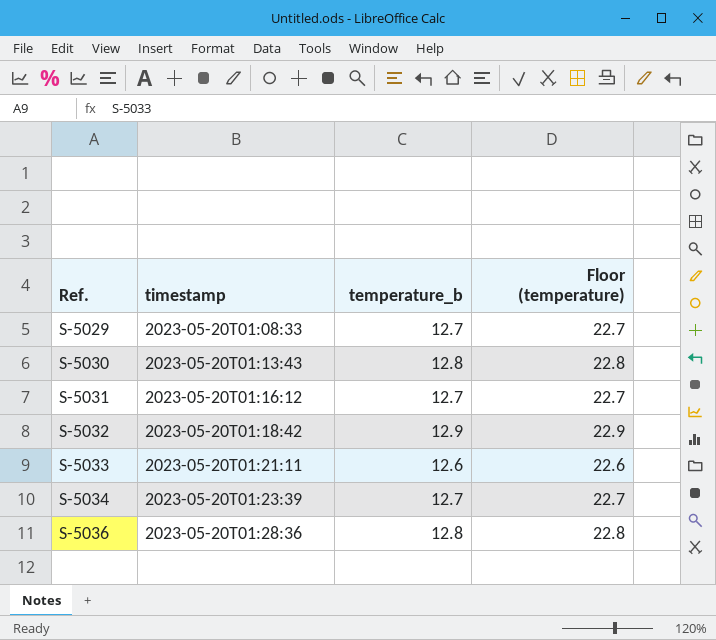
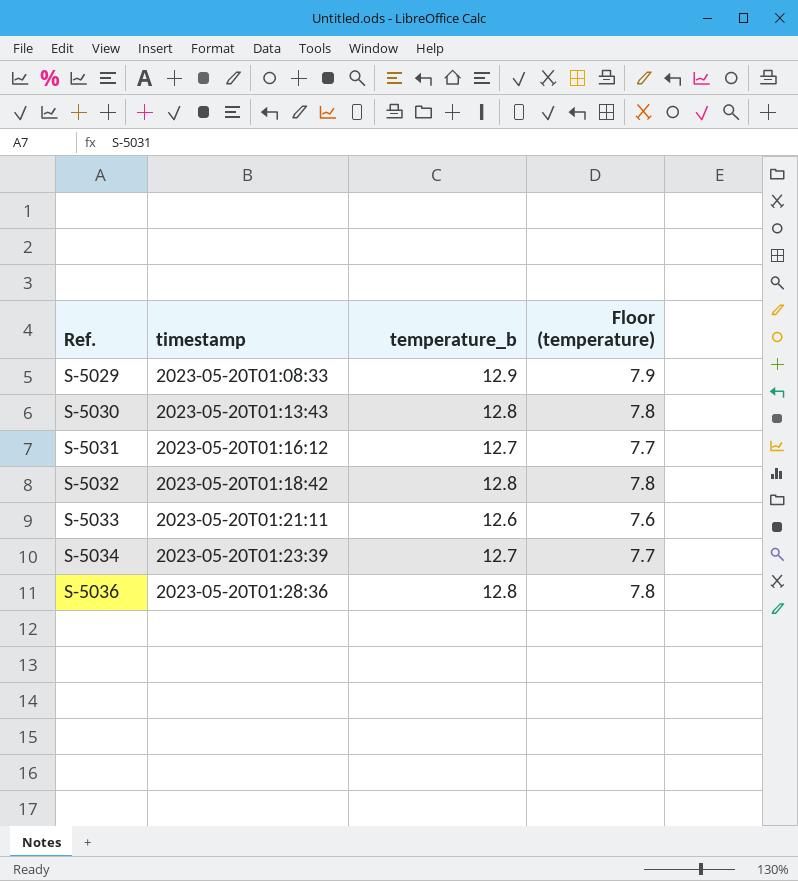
column Floor (temperature) | formula: [temperature_b] + 10 -> [temperature_b] - 5
S-5029 | temperature_b: 12.7 -> 12.9
S-5032 | temperature_b: 12.9 -> 12.8

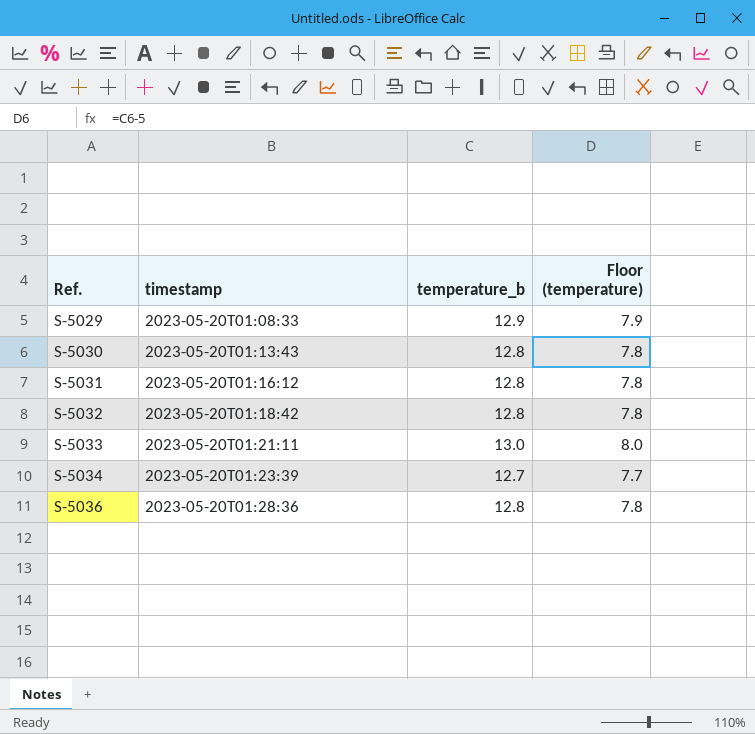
S-5031 | temperature_b: 12.7 -> 12.8
S-5031 | Floor (temperature): 7.7 -> 7.8
S-5033 | temperature_b: 12.6 -> 13.0
S-5033 | Floor (temperature): 7.6 -> 8.0

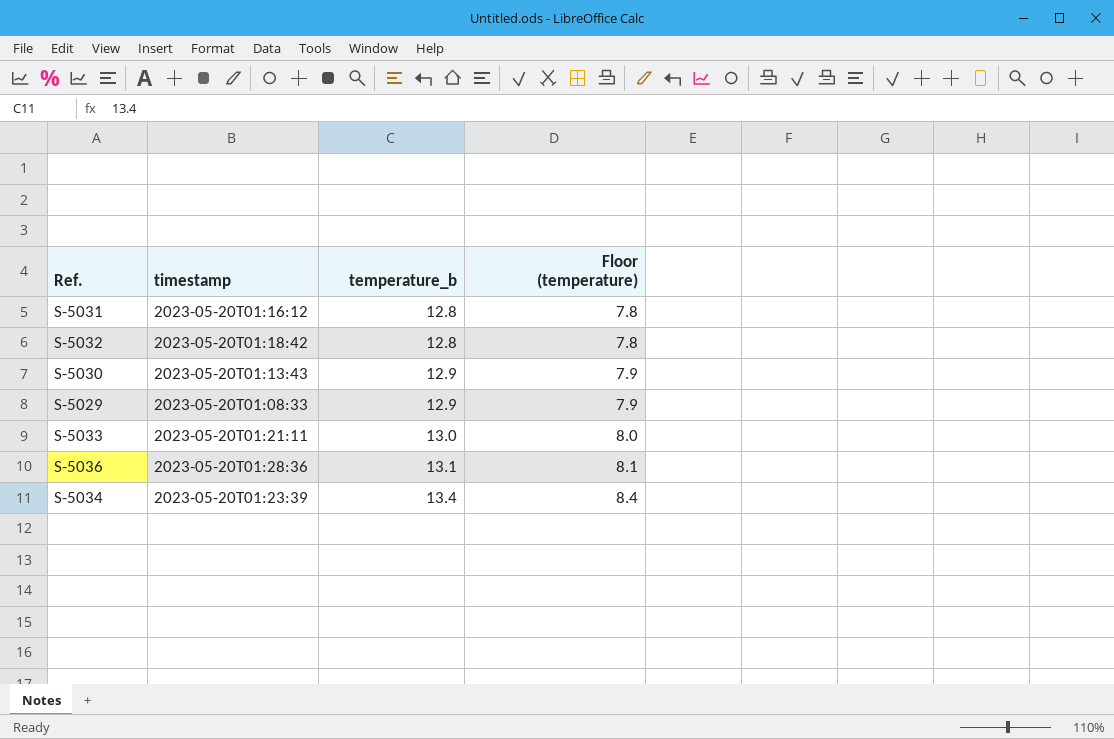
row order: Ref. ascending -> temperature_b ascending
S-5030 | temperature_b: 12.8 -> 12.9
S-5030 | Floor (temperature): 7.8 -> 7.9
S-5036 | temperature_b: 12.8 -> 13.1
S-5036 | Floor (temperature): 7.8 -> 8.1
S-5034 | temperature_b: 12.7 -> 13.4
S-5034 | Floor (temperature): 7.7 -> 8.4

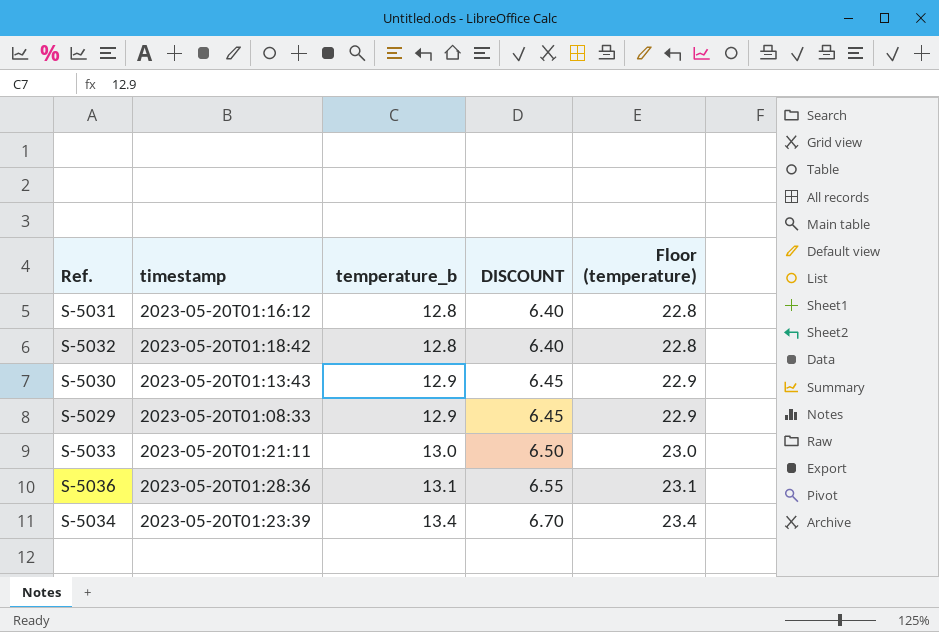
column DISCOUNT | formula: none -> [temperature_b] * 0.5
column Floor (temperature) | formula: [temperature_b] - 5 -> [temperature_b] + 10

